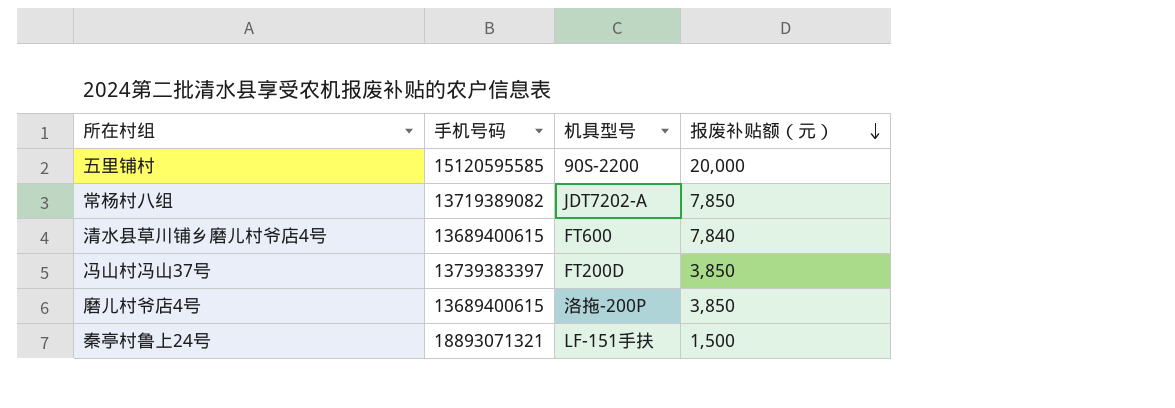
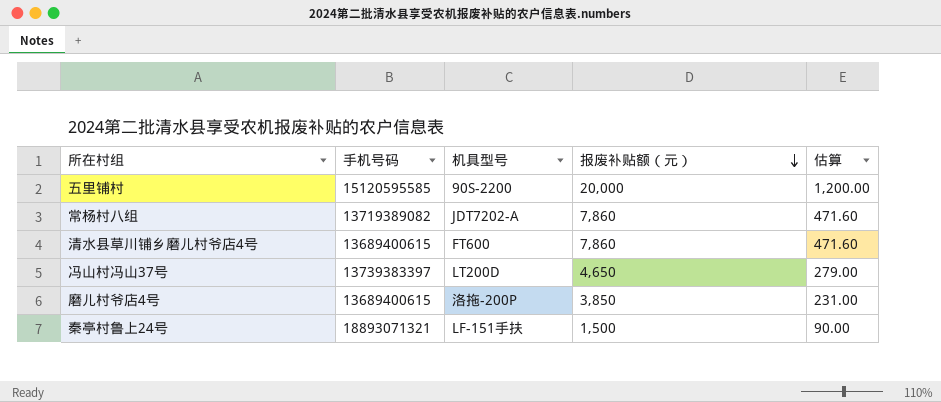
column 估算 | formula: none -> [报废补贴额（元）] * 0.06
常杨村八组 | 报废补贴额（元）: 7,850 -> 7,860
清水县草川铺乡磨儿村爷店4号 | 报废补贴额（元）: 7,840 -> 7,860
冯山村冯山37号 | 机具型号: FT200D -> LT200D
冯山村冯山37号 | 报废补贴额（元）: 3,850 -> 4,650

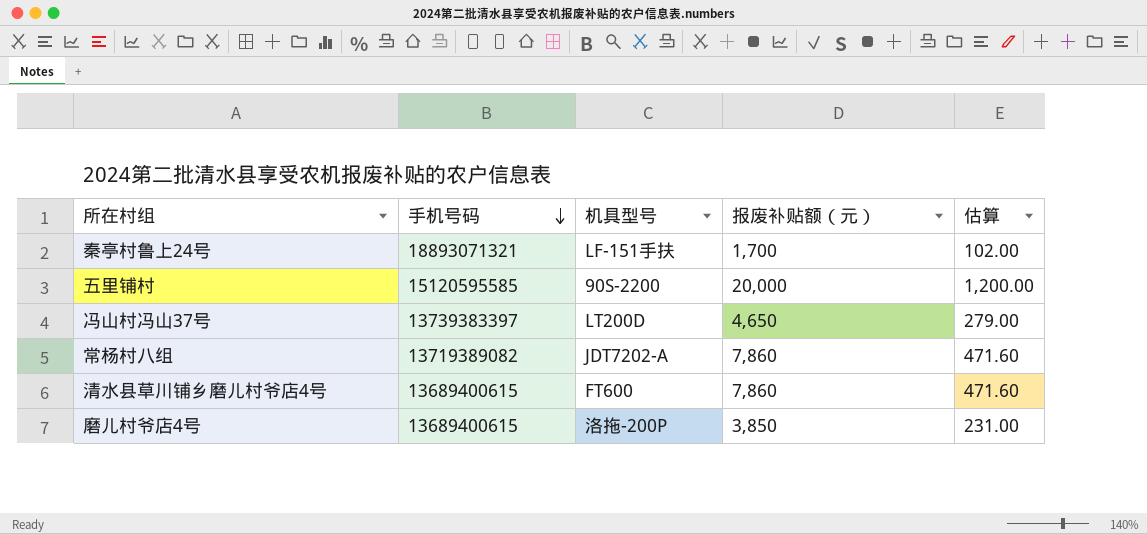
row order: 报废补贴额（元） descending -> 手机号码 descending
秦亭村鲁上24号 | 报废补贴额（元）: 1,500 -> 1,700
秦亭村鲁上24号 | 估算: 90.00 -> 102.00

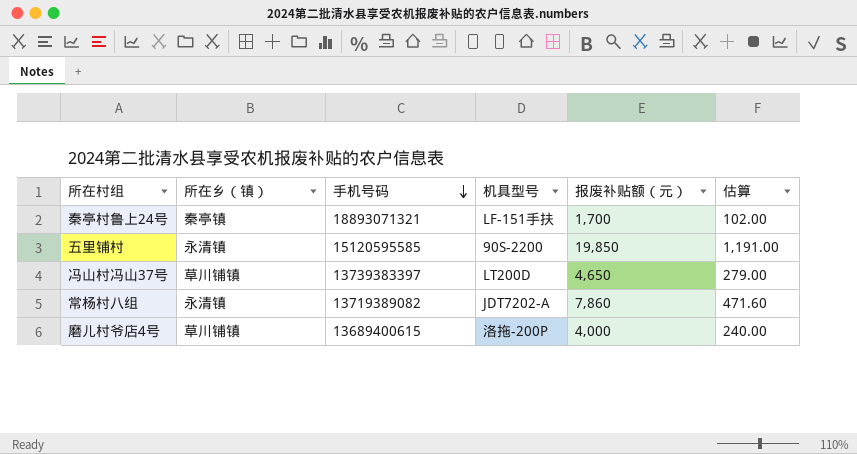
column 所在乡（镇） | position: none -> 2
row 清水县草川铺乡磨儿村爷店4号: 13689400615 | FT600 | 7,860 | 471.60 -> none
五里铺村 | 报废补贴额（元）: 20,000 -> 19,850
五里铺村 | 估算: 1,200.00 -> 1,191.00
磨儿村爷店4号 | 报废补贴额（元）: 3,850 -> 4,000
磨儿村爷店4号 | 估算: 231.00 -> 240.00

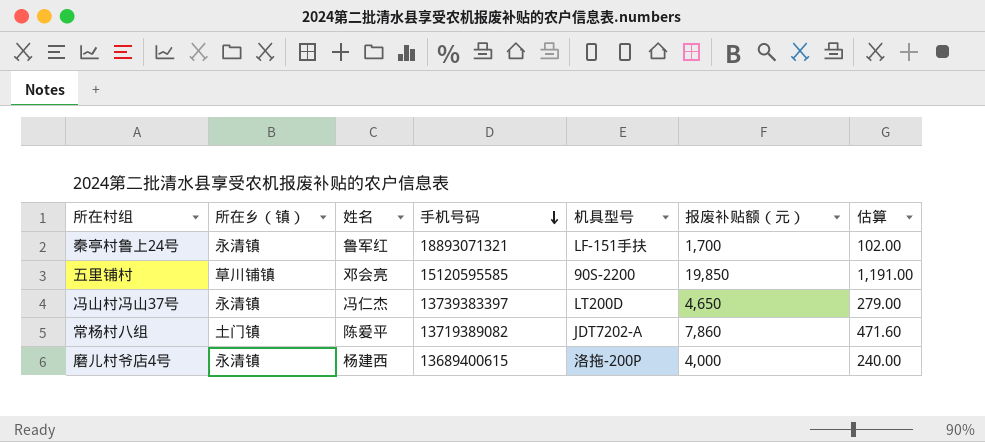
column 姓名 | position: none -> 3
秦亭村鲁上24号 | 所在乡（镇）: 秦亭镇 -> 永清镇
五里铺村 | 所在乡（镇）: 永清镇 -> 草川铺镇
冯山村冯山37号 | 所在乡（镇）: 草川铺镇 -> 永清镇
常杨村八组 | 所在乡（镇）: 永清镇 -> 土门镇
磨儿村爷店4号 | 所在乡（镇）: 草川铺镇 -> 永清镇

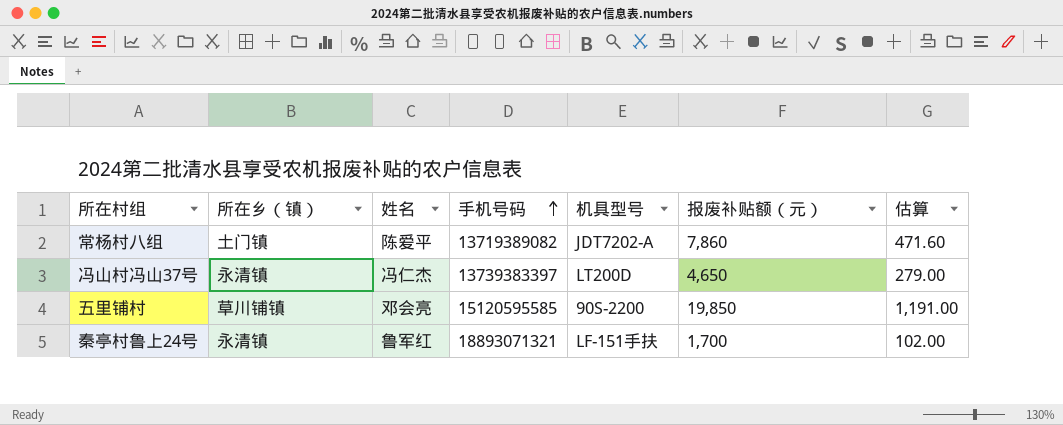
row order: 手机号码 descending -> 手机号码 ascending
row 磨儿村爷店4号: 永清镇 | 杨建西 | 13689400615 | 洛拖-200P | 4,000 | 240.00 -> none

